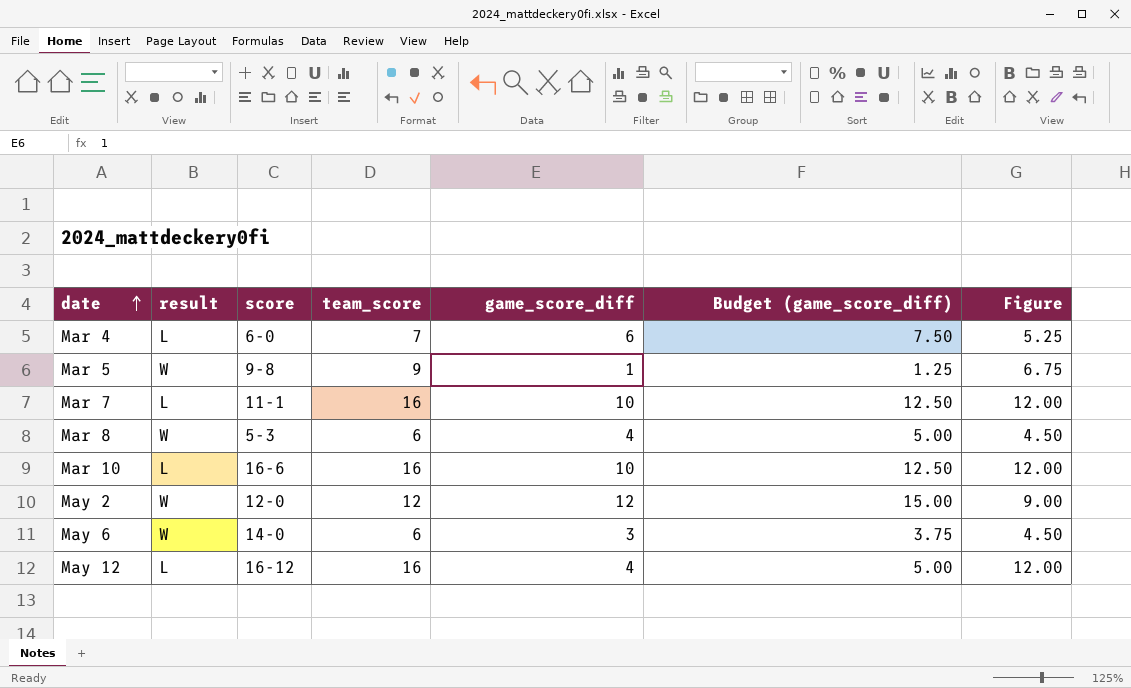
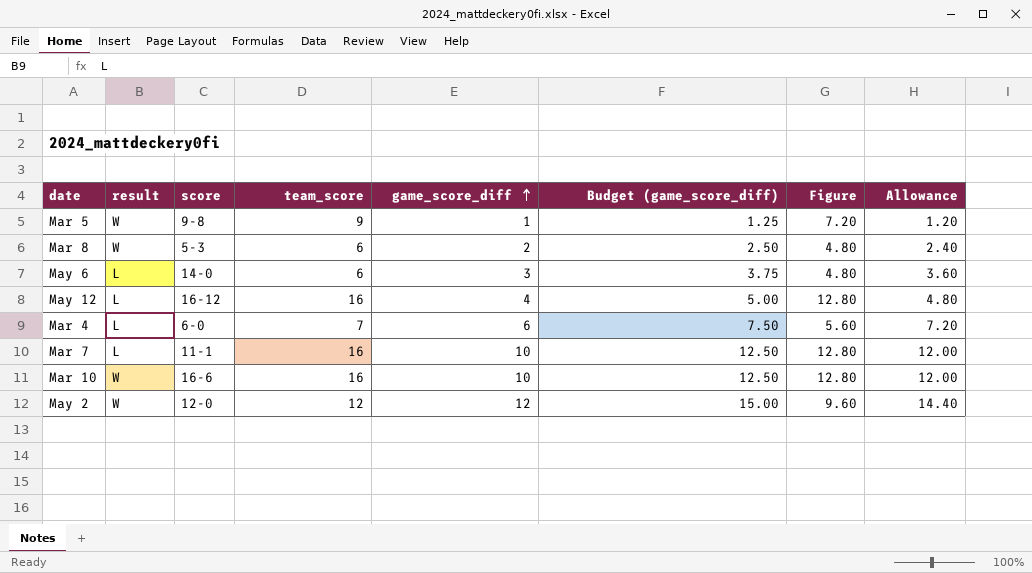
row order: date ascending -> game_score_diff ascending
column Figure | formula: [team_score] * 0.75 -> [team_score] * 0.8
column Allowance | formula: none -> [game_score_diff] * 1.2
Mar 8 | game_score_diff: 4 -> 2
Mar 8 | Budget (game_score_diff): 5.00 -> 2.50
May 6 | result: W -> L
Mar 10 | result: L -> W

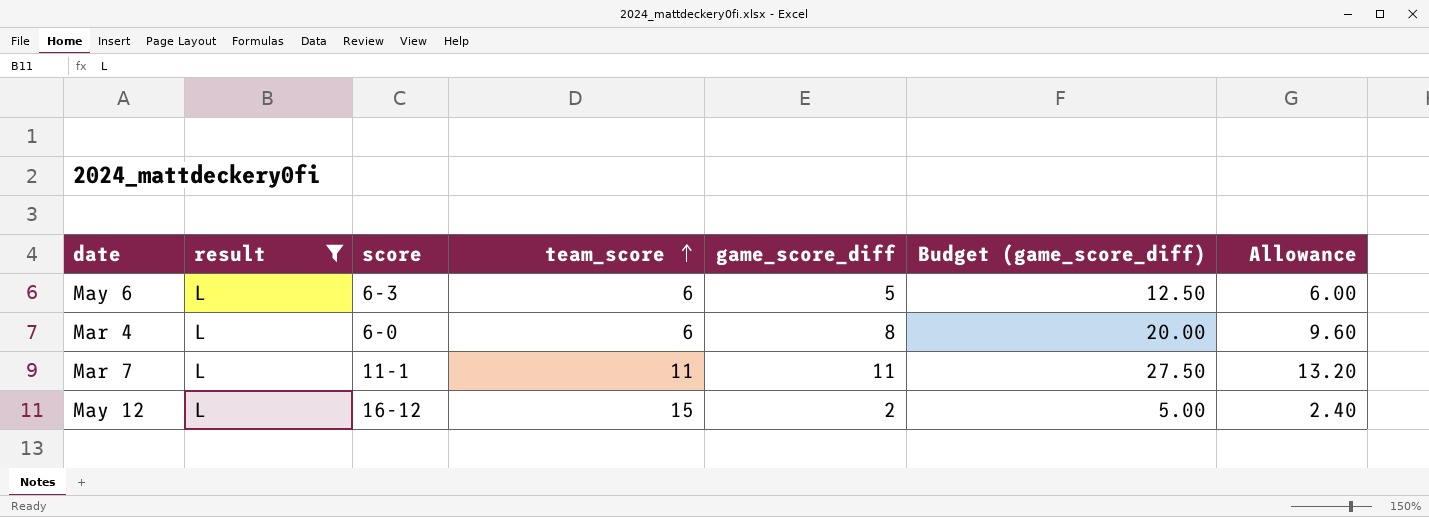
filter: none -> result = L
row order: game_score_diff ascending -> team_score ascending
column Figure | formula: [team_score] * 0.8 -> none
column Budget (game_score_diff) | formula: [game_score_diff] * 1.25 -> [game_score_diff] * 2.5
May 6 | score: 14-0 -> 6-3
May 6 | game_score_diff: 3 -> 5
May 6 | Allowance: 3.60 -> 6.00
Mar 4 | team_score: 7 -> 6
Mar 4 | game_score_diff: 6 -> 8
Mar 4 | Allowance: 7.20 -> 9.60
Mar 7 | team_score: 16 -> 11
Mar 7 | game_score_diff: 10 -> 11
Mar 7 | Allowance: 12.00 -> 13.20
May 12 | team_score: 16 -> 15
May 12 | game_score_diff: 4 -> 2
May 12 | Allowance: 4.80 -> 2.40

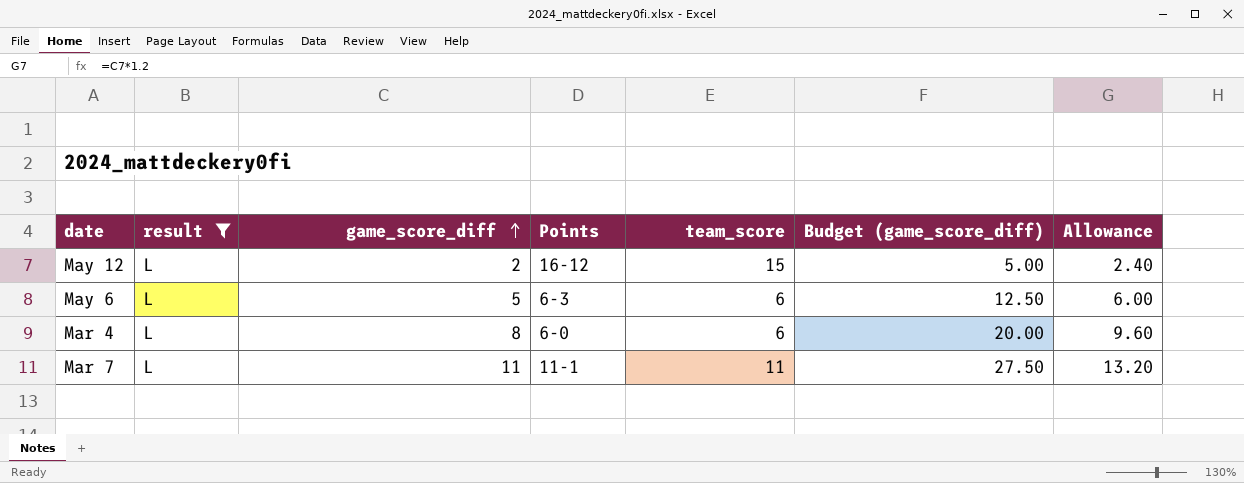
row order: team_score ascending -> game_score_diff ascending
column game_score_diff | position: 5 -> 3
column name: score -> Points

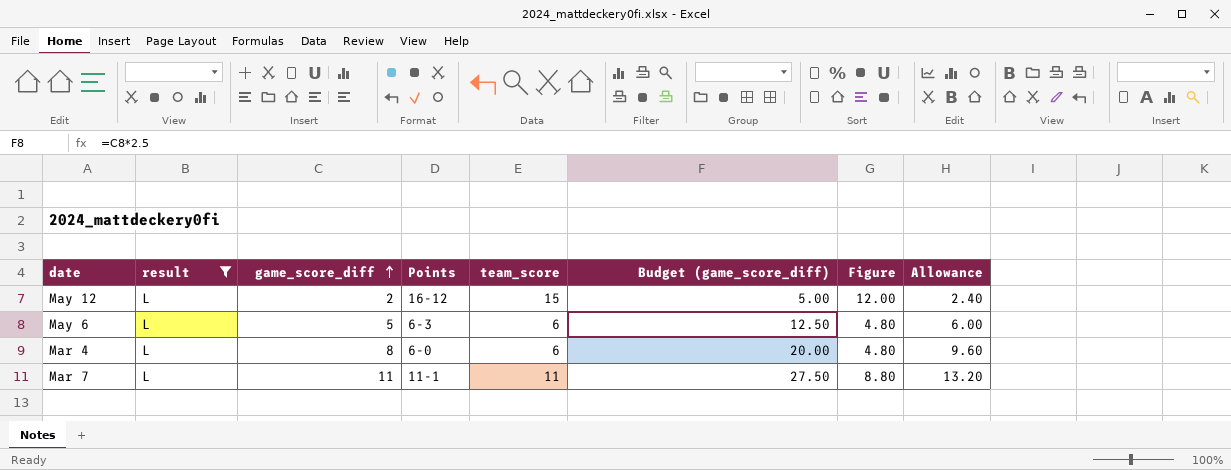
column Figure | formula: none -> [team_score] * 0.8

